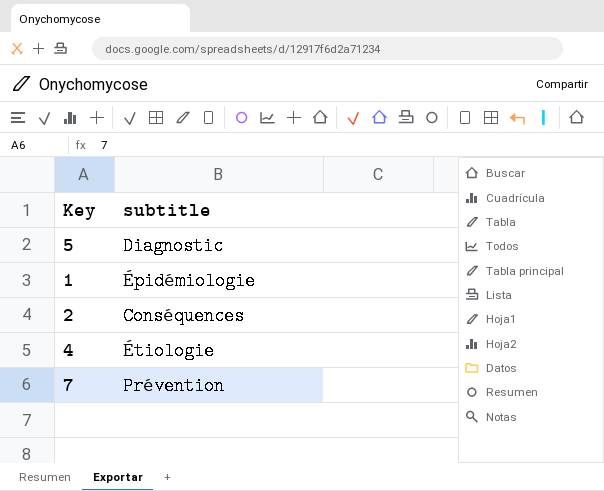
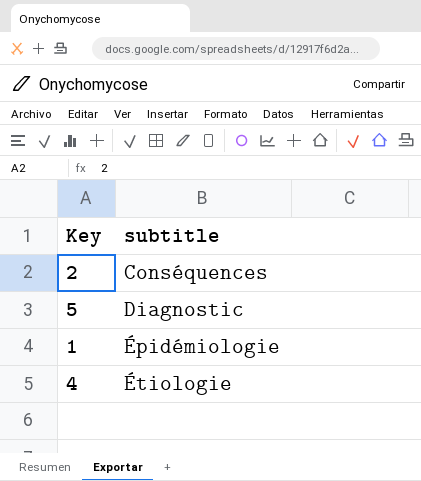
row order: none -> subtitle ascending
row 7: Prévention -> none

